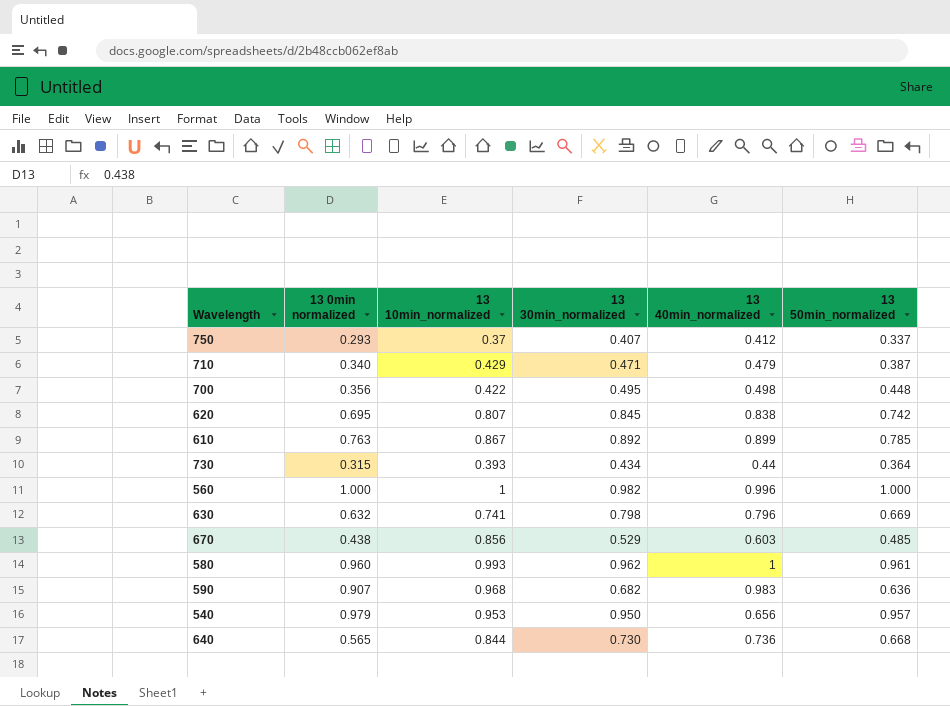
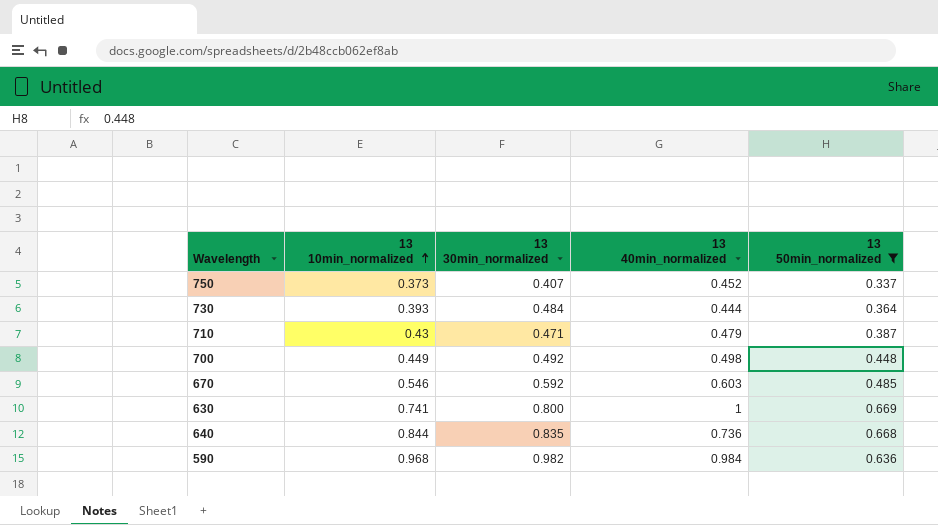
filter: none -> 13 50min_normalized <= 0.669
row order: none -> 13 10min_normalized ascending
column 13 0min normalized | position: 2 -> none
750 | 13 10min_normalized: 0.37 -> 0.373
750 | 13 40min_normalized: 0.412 -> 0.452
730 | 13 30min_normalized: 0.434 -> 0.484
730 | 13 40min_normalized: 0.44 -> 0.444
710 | 13 10min_normalized: 0.429 -> 0.43
700 | 13 10min_normalized: 0.422 -> 0.449
700 | 13 30min_normalized: 0.495 -> 0.492
670 | 13 10min_normalized: 0.856 -> 0.546
670 | 13 30min_normalized: 0.529 -> 0.592
630 | 13 30min_normalized: 0.798 -> 0.800
630 | 13 40min_normalized: 0.796 -> 1
640 | 13 30min_normalized: 0.730 -> 0.835
590 | 13 30min_normalized: 0.682 -> 0.982
590 | 13 40min_normalized: 0.983 -> 0.984

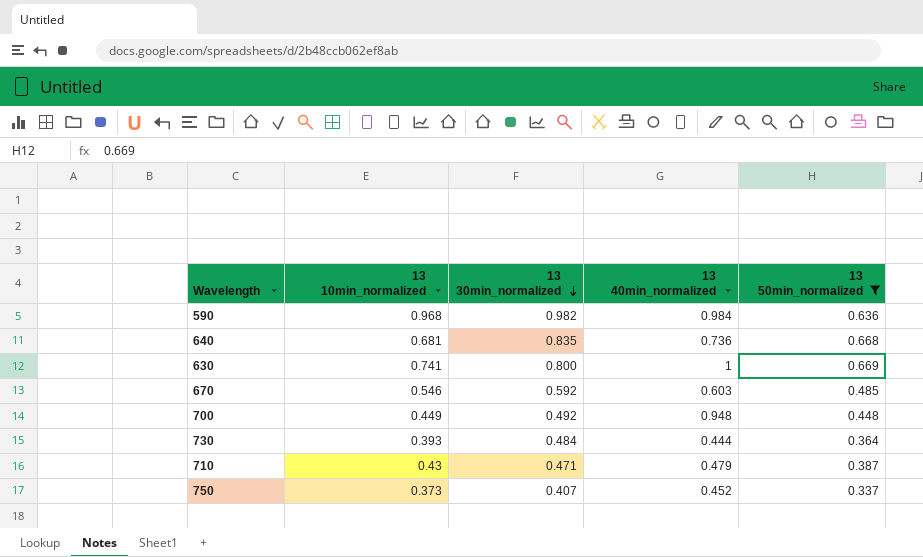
row order: 13 10min_normalized ascending -> 13 30min_normalized descending
640 | 13 10min_normalized: 0.844 -> 0.681
700 | 13 40min_normalized: 0.498 -> 0.948

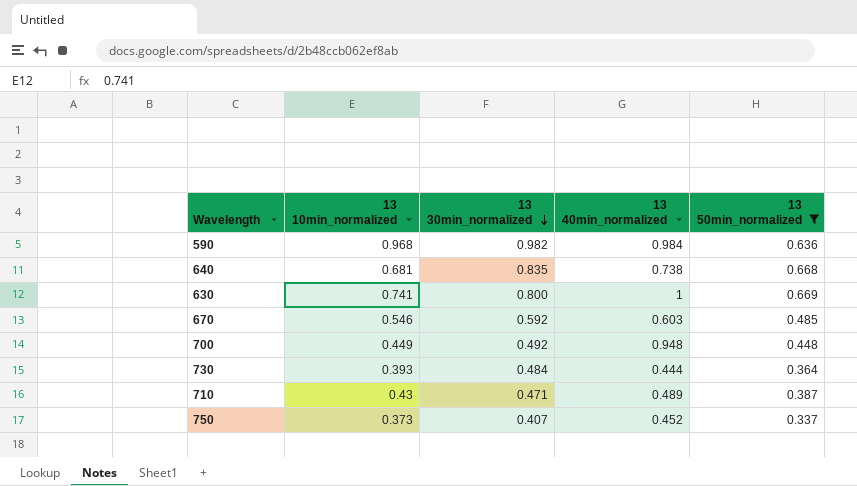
640 | 13 40min_normalized: 0.736 -> 0.738
710 | 13 40min_normalized: 0.479 -> 0.489

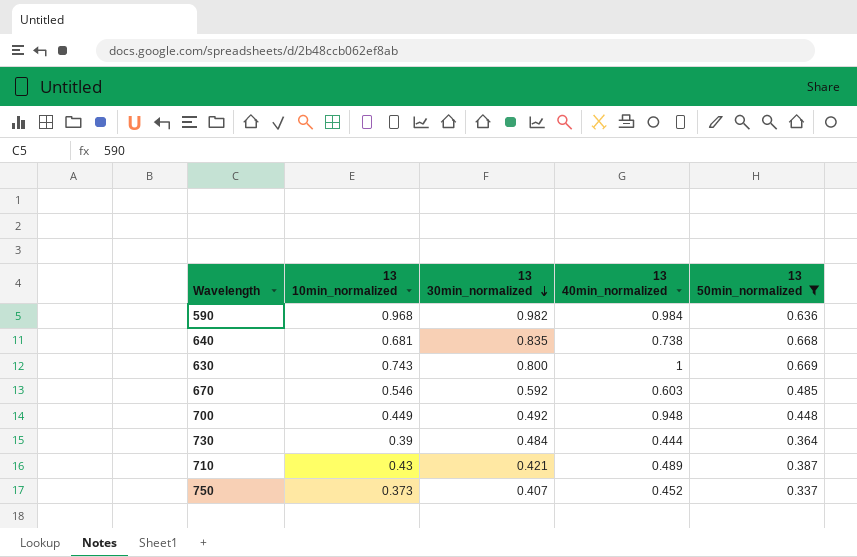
630 | 13 10min_normalized: 0.741 -> 0.743
730 | 13 10min_normalized: 0.393 -> 0.39
710 | 13 30min_normalized: 0.471 -> 0.421

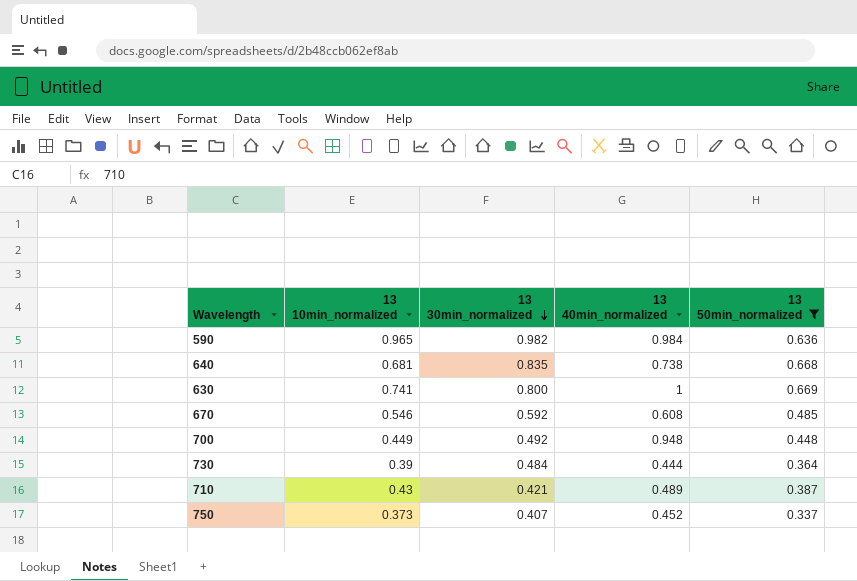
590 | 13 10min_normalized: 0.968 -> 0.965
630 | 13 10min_normalized: 0.743 -> 0.741
670 | 13 40min_normalized: 0.603 -> 0.608

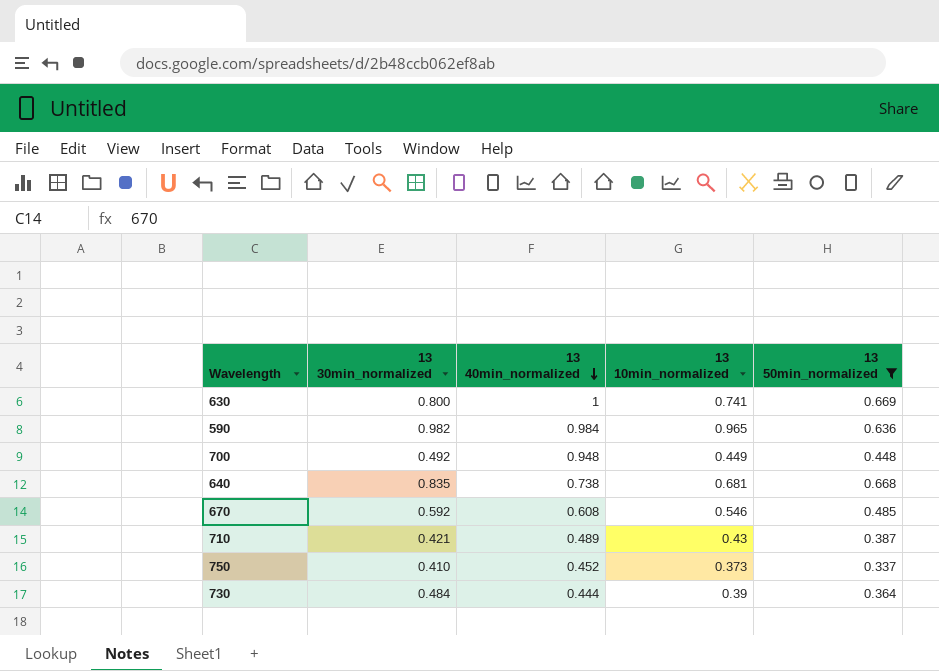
row order: 13 30min_normalized descending -> 13 40min_normalized descending
column 13 10min_normalized | position: 2 -> 4
750 | 13 30min_normalized: 0.407 -> 0.410

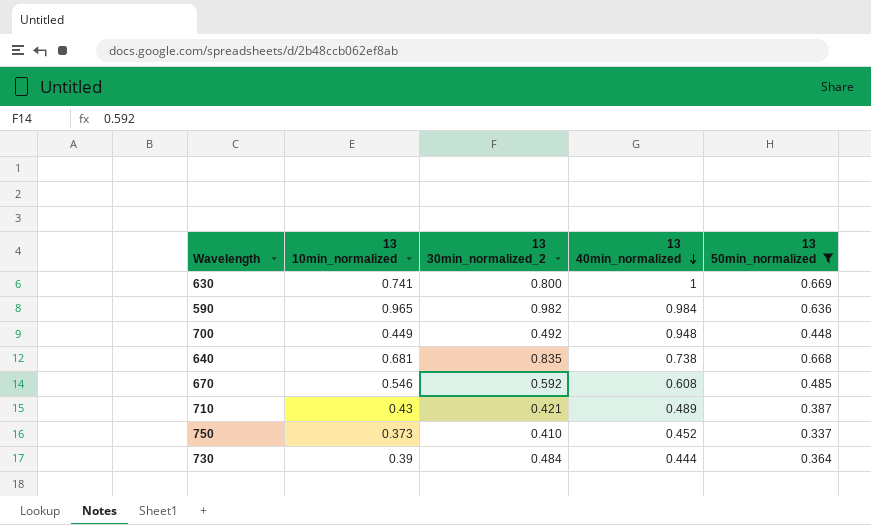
column 13 10min_normalized | position: 4 -> 2
column name: 13 30min_normalized -> 13 30min_normalized_2

